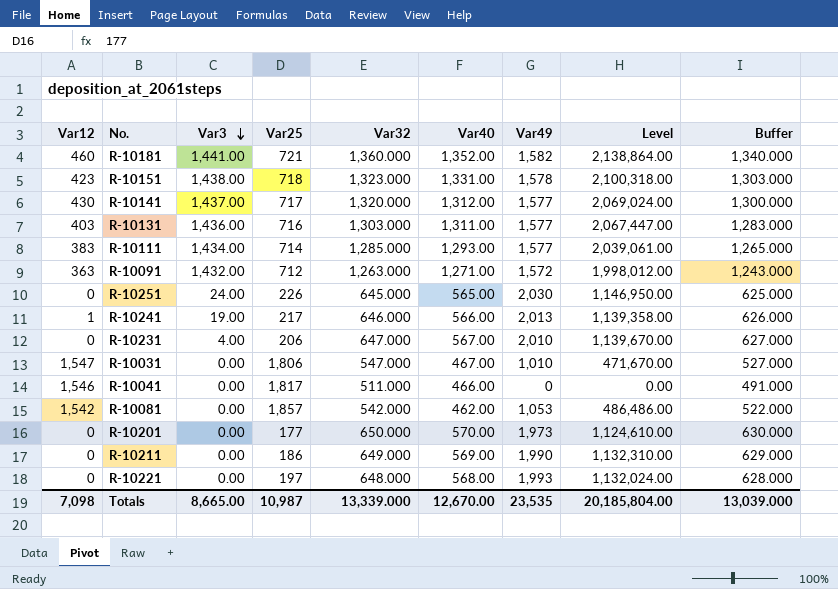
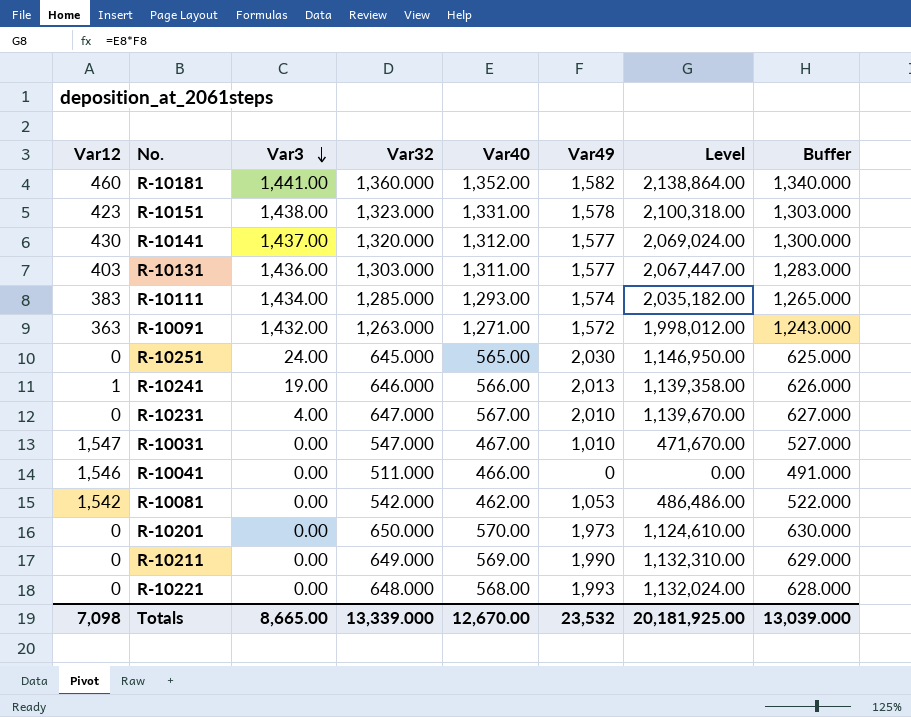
column Var25 | position: 4 -> none
R-10111 | Var49: 1,577 -> 1,574
R-10111 | Level: 2,039,061.00 -> 2,035,182.00
Totals | Var49: 23,535 -> 23,532
Totals | Level: 20,185,804.00 -> 20,181,925.00

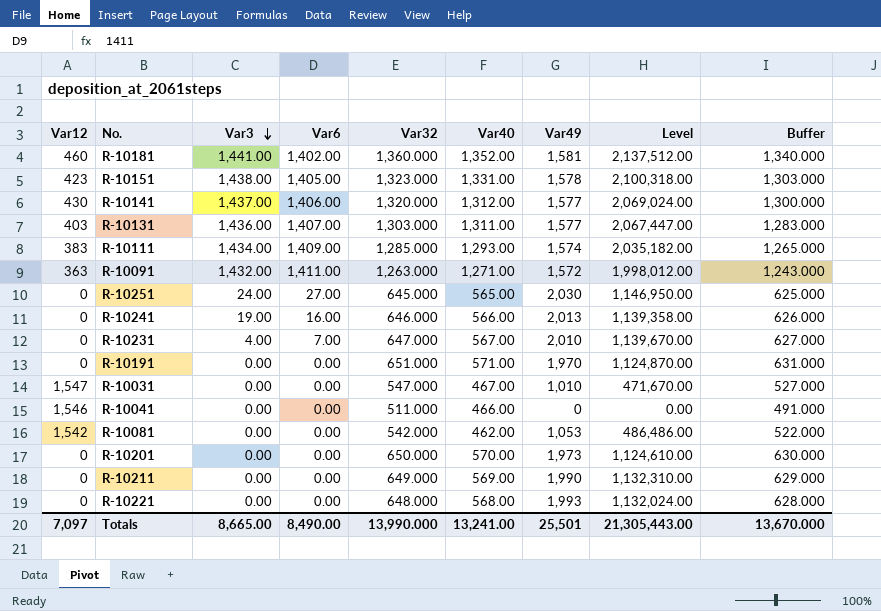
column Var6 | position: none -> 4
R-10181 | Var49: 1,582 -> 1,581
R-10181 | Level: 2,138,864.00 -> 2,137,512.00
R-10241 | Var12: 1 -> 0
row R-10191: none -> 0 | 0.00 | 0.00 | 651.000 | 571.00 | 1,970 | 1,124,870.00 | 631.000
Totals | Var12: 7,098 -> 7,097
Totals | Var32: 13,339.000 -> 13,990.000
Totals | Var40: 12,670.00 -> 13,241.00
Totals | Var49: 23,532 -> 25,501
Totals | Level: 20,181,925.00 -> 21,305,443.00
Totals | Buffer: 13,039.000 -> 13,670.000

